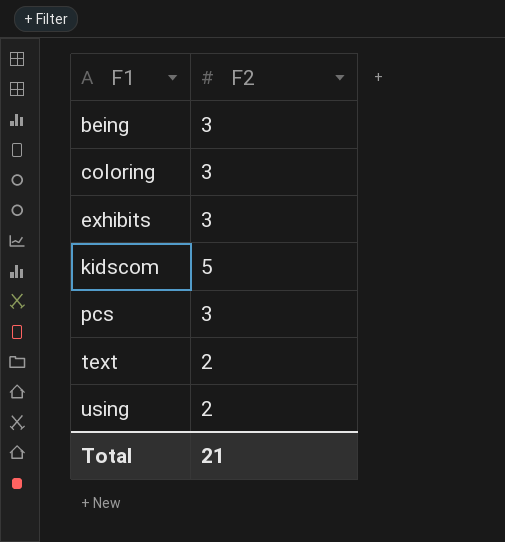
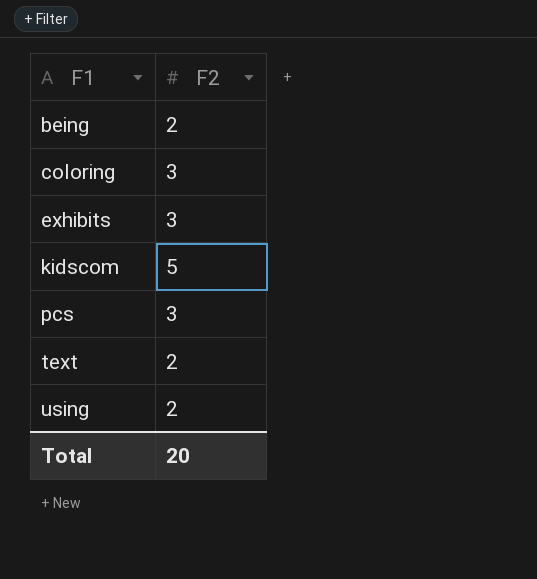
being | F2: 3 -> 2
Total | F2: 21 -> 20

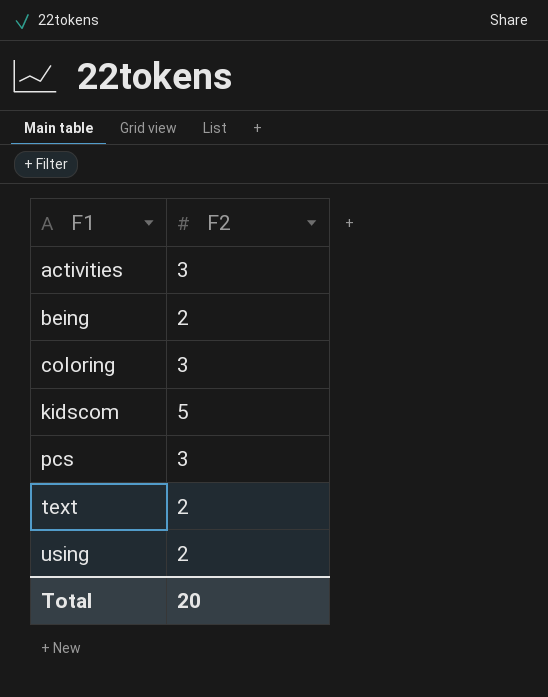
row exhibits: 3 -> none
row activities: none -> 3

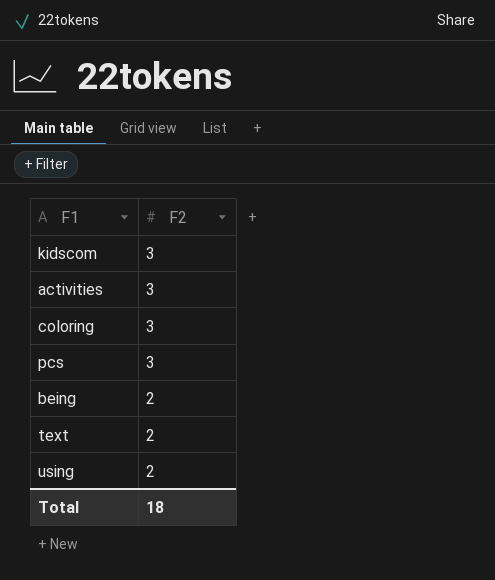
row order: F1 ascending -> F2 descending
kidscom | F2: 5 -> 3
Total | F2: 20 -> 18

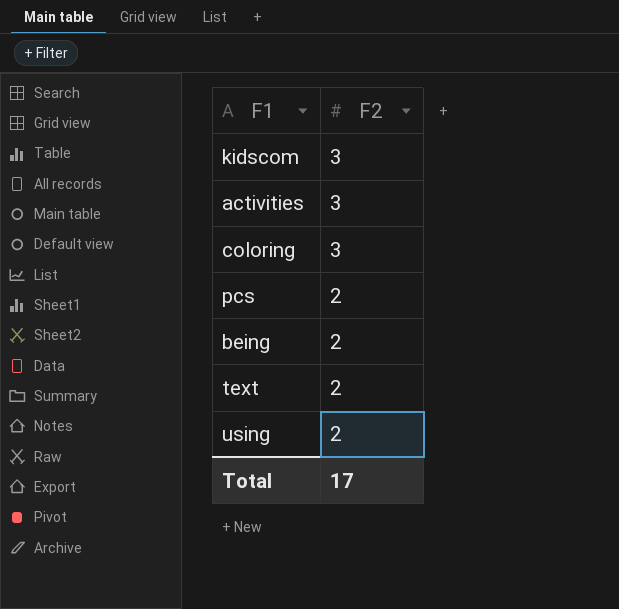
pcs | F2: 3 -> 2
Total | F2: 18 -> 17

